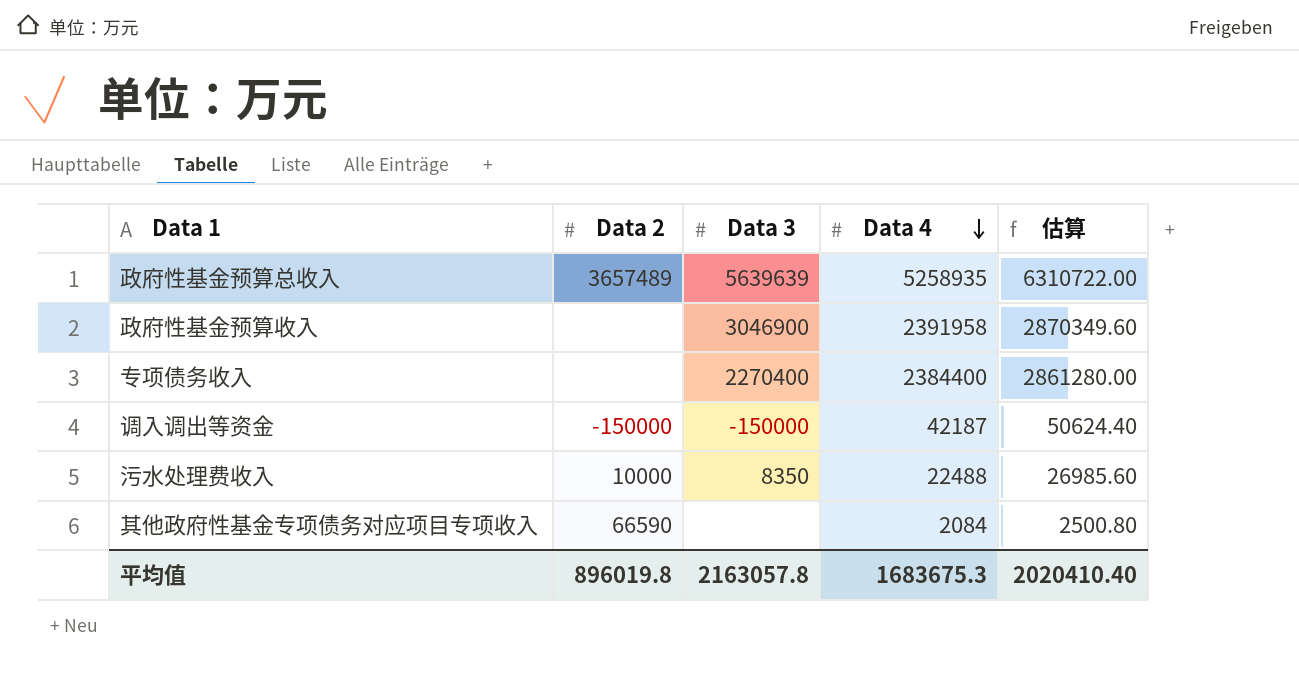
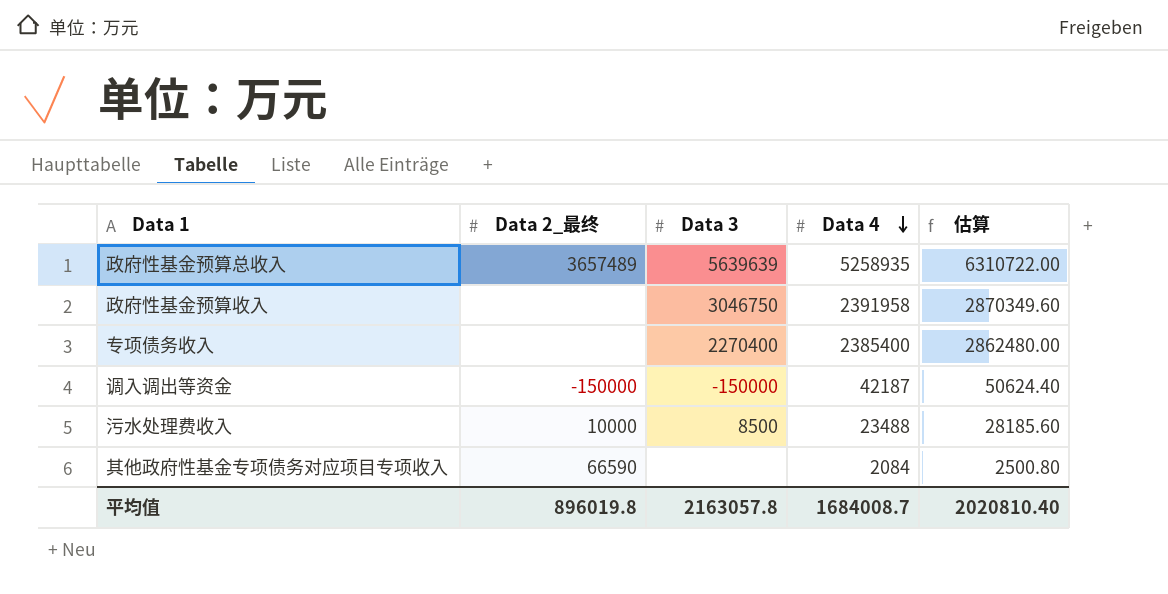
column name: Data 2 -> Data 2_最终
政府性基金预算收入 | Data 3: 3046900 -> 3046750
专项债务收入 | Data 4: 2384400 -> 2385400
专项债务收入 | 估算: 2861280.00 -> 2862480.00
污水处理费收入 | Data 3: 8350 -> 8500
污水处理费收入 | Data 4: 22488 -> 23488
污水处理费收入 | 估算: 26985.60 -> 28185.60
平均值 | Data 4: 1683675.3 -> 1684008.7
平均值 | 估算: 2020410.40 -> 2020810.40

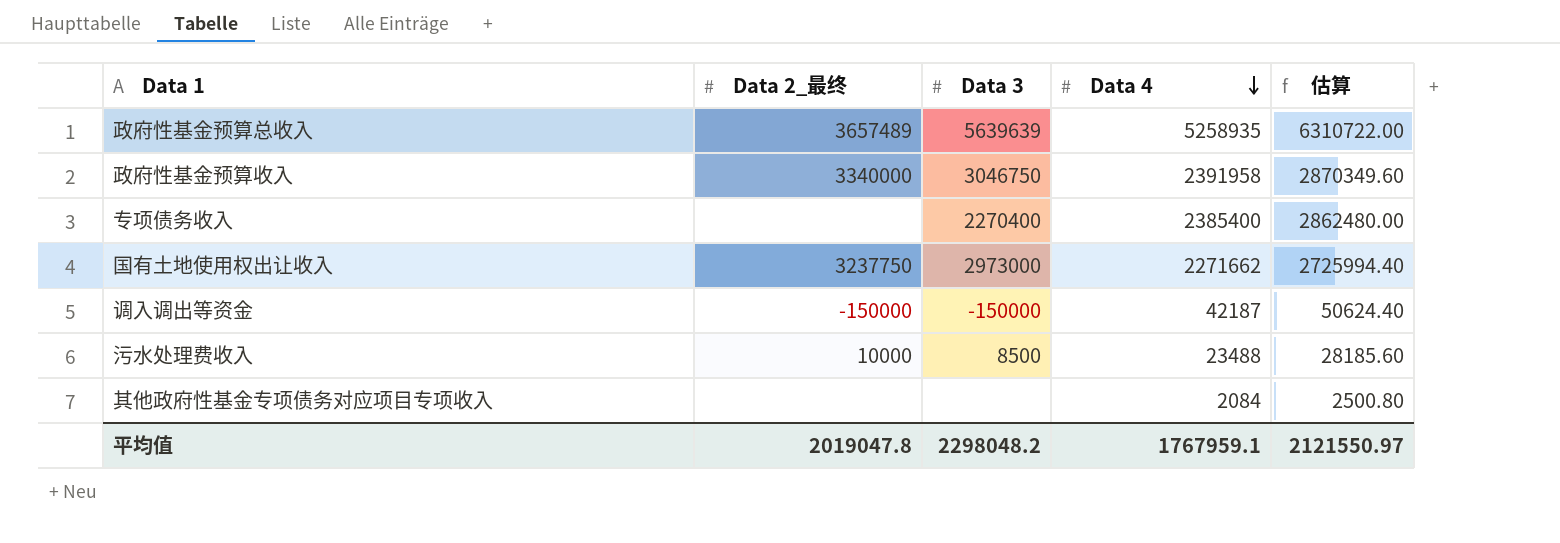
政府性基金预算收入 | Data 2_最终: none -> 3340000
row 国有土地使用权出让收入: none -> 3237750 | 2973000 | 2271662 | 2725994.40
其他政府性基金专项债务对应项目专项收入 | Data 2_最终: 66590 -> none
平均值 | Data 2_最终: 896019.8 -> 2019047.8
平均值 | Data 3: 2163057.8 -> 2298048.2
平均值 | Data 4: 1684008.7 -> 1767959.1
平均值 | 估算: 2020810.40 -> 2121550.97

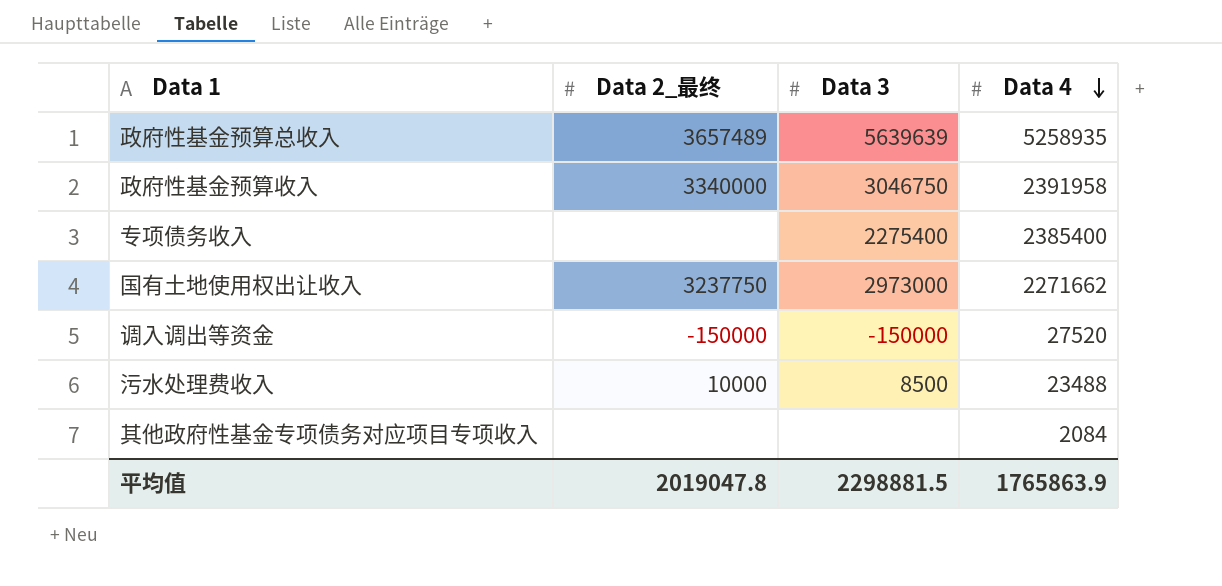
column 估算 | formula: [Data 4] * 1.2 -> none
专项债务收入 | Data 3: 2270400 -> 2275400
调入调出等资金 | Data 4: 42187 -> 27520
平均值 | Data 3: 2298048.2 -> 2298881.5
平均值 | Data 4: 1767959.1 -> 1765863.9

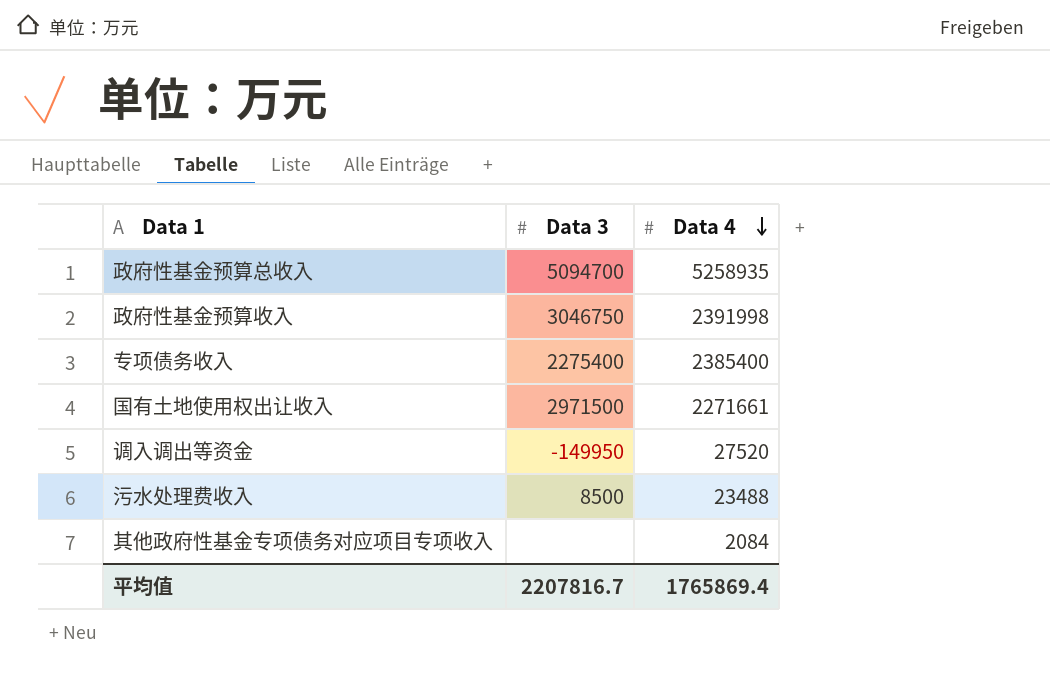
column Data 2_最终 | position: 2 -> none
政府性基金预算总收入 | Data 3: 5639639 -> 5094700
政府性基金预算收入 | Data 4: 2391958 -> 2391998
国有土地使用权出让收入 | Data 3: 2973000 -> 2971500
国有土地使用权出让收入 | Data 4: 2271662 -> 2271661
调入调出等资金 | Data 3: -150000 -> -149950
平均值 | Data 3: 2298881.5 -> 2207816.7
平均值 | Data 4: 1765863.9 -> 1765869.4

